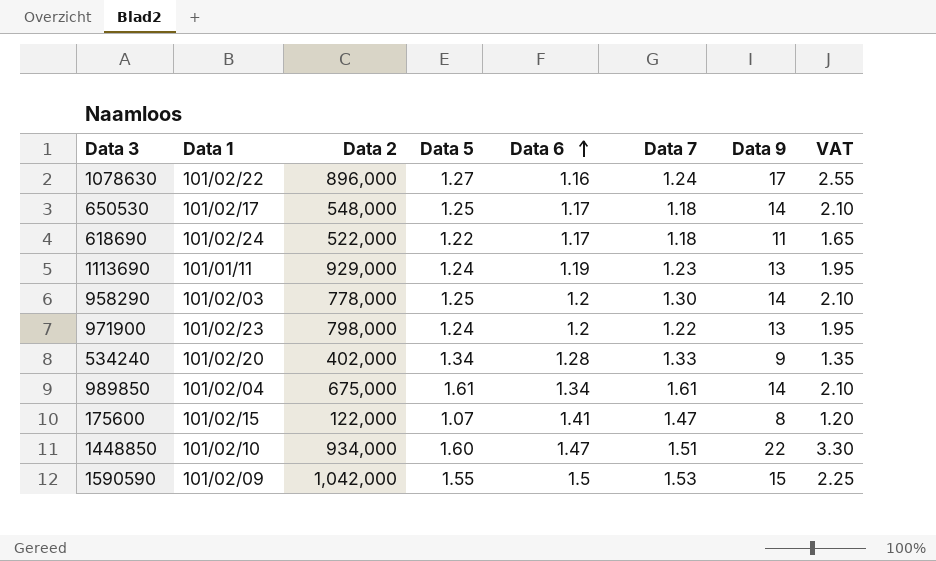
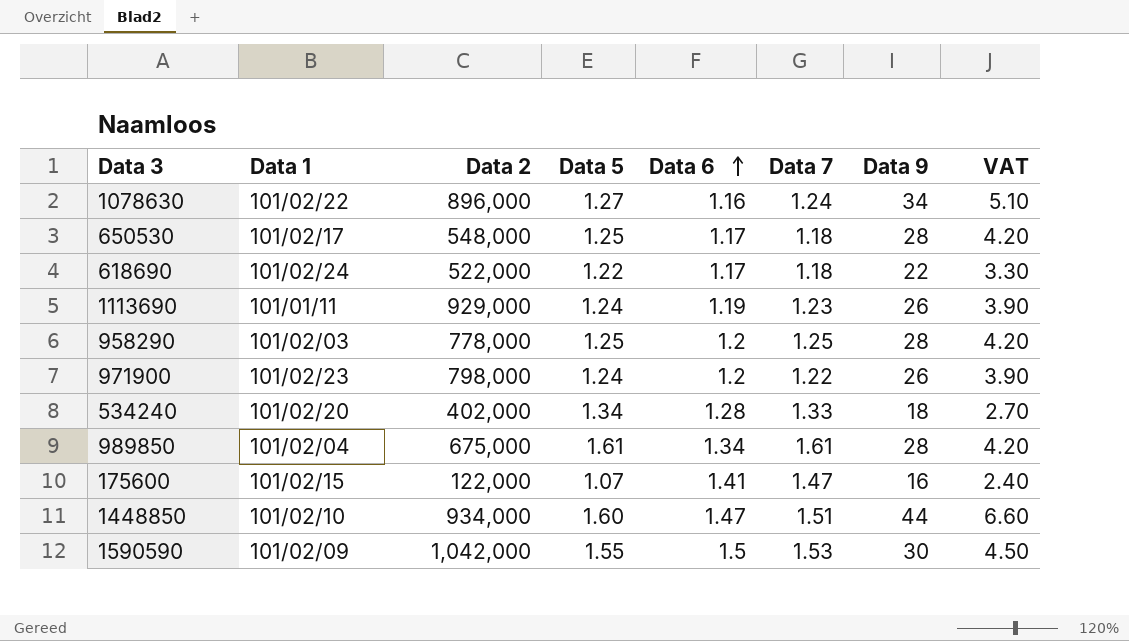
1078630 | Data 9: 17 -> 34
1078630 | VAT: 2.55 -> 5.10
650530 | Data 9: 14 -> 28
650530 | VAT: 2.10 -> 4.20
618690 | Data 9: 11 -> 22
618690 | VAT: 1.65 -> 3.30
1113690 | Data 9: 13 -> 26
1113690 | VAT: 1.95 -> 3.90
958290 | Data 7: 1.30 -> 1.25
958290 | Data 9: 14 -> 28
958290 | VAT: 2.10 -> 4.20
971900 | Data 9: 13 -> 26
971900 | VAT: 1.95 -> 3.90
534240 | Data 9: 9 -> 18
534240 | VAT: 1.35 -> 2.70
989850 | Data 9: 14 -> 28
989850 | VAT: 2.10 -> 4.20
175600 | Data 9: 8 -> 16
175600 | VAT: 1.20 -> 2.40
1448850 | Data 9: 22 -> 44
1448850 | VAT: 3.30 -> 6.60
1590590 | Data 9: 15 -> 30
1590590 | VAT: 2.25 -> 4.50

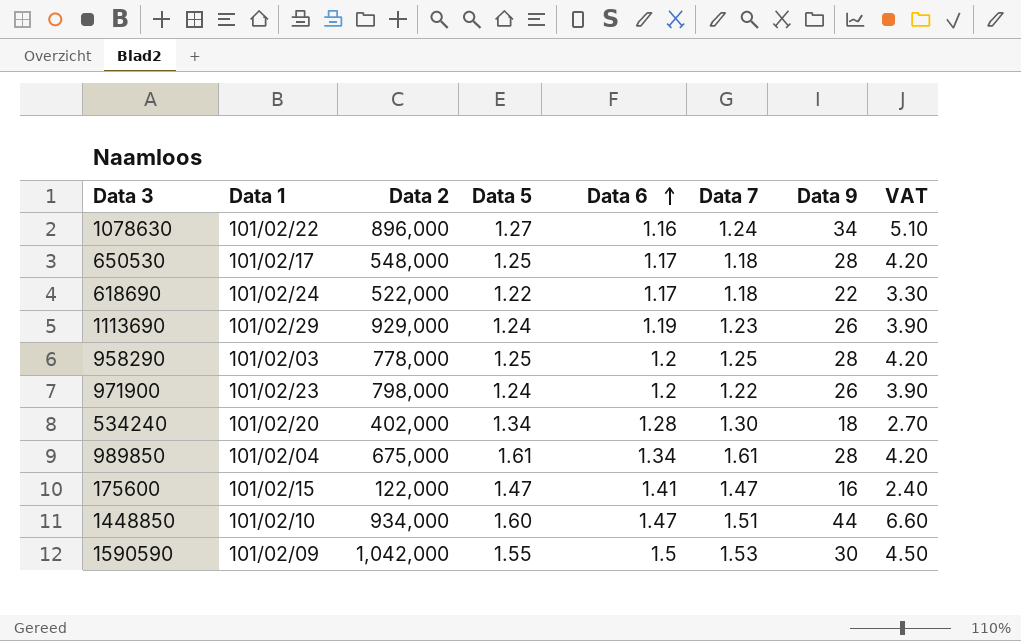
1113690 | Data 1: 101/01/11 -> 101/02/29
534240 | Data 7: 1.33 -> 1.30
175600 | Data 5: 1.07 -> 1.47

